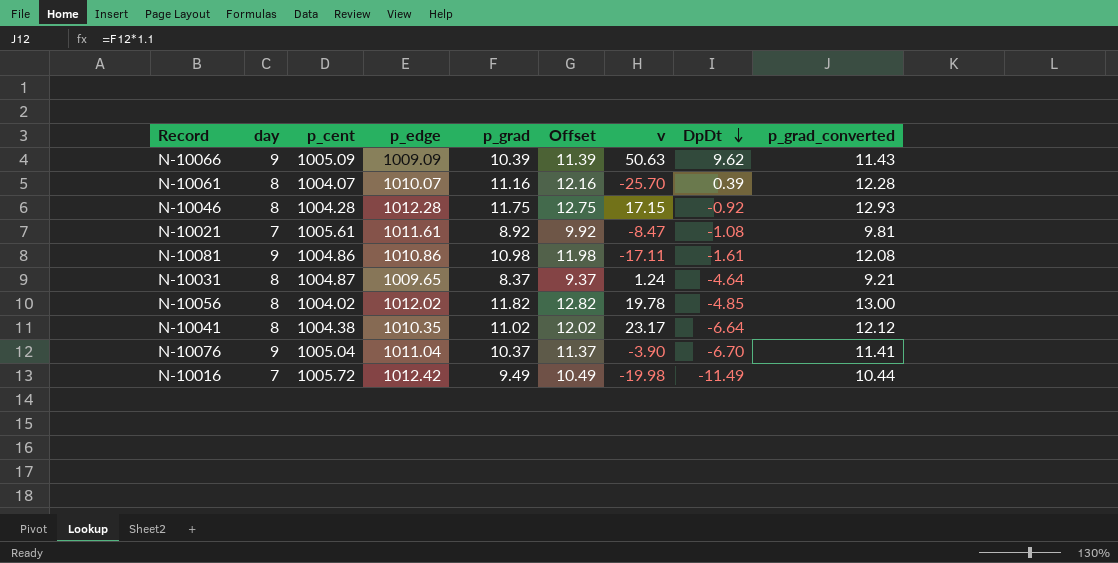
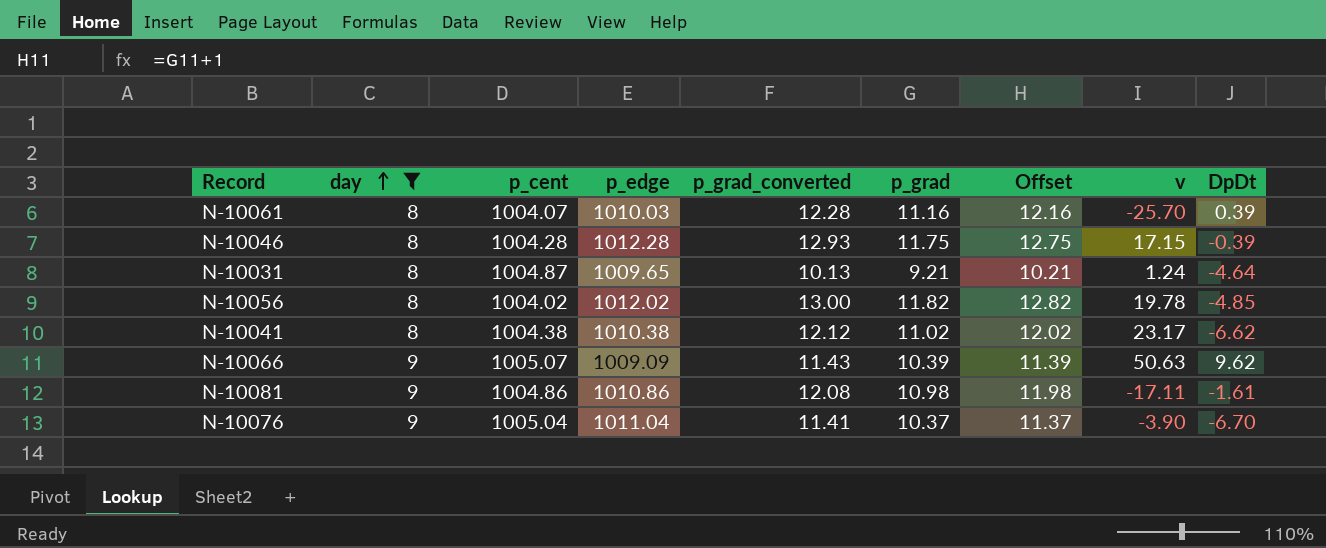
filter: none -> day != 7
row order: DpDt descending -> day ascending
column p_grad_converted | position: 9 -> 5
N-10061 | p_edge: 1010.07 -> 1010.03
N-10046 | DpDt: -0.92 -> -0.39
N-10031 | p_grad_converted: 9.21 -> 10.13
N-10031 | p_grad: 8.37 -> 9.21
N-10031 | Offset: 9.37 -> 10.21
N-10041 | p_edge: 1010.35 -> 1010.38
N-10041 | DpDt: -6.64 -> -6.62
N-10066 | p_cent: 1005.09 -> 1005.07

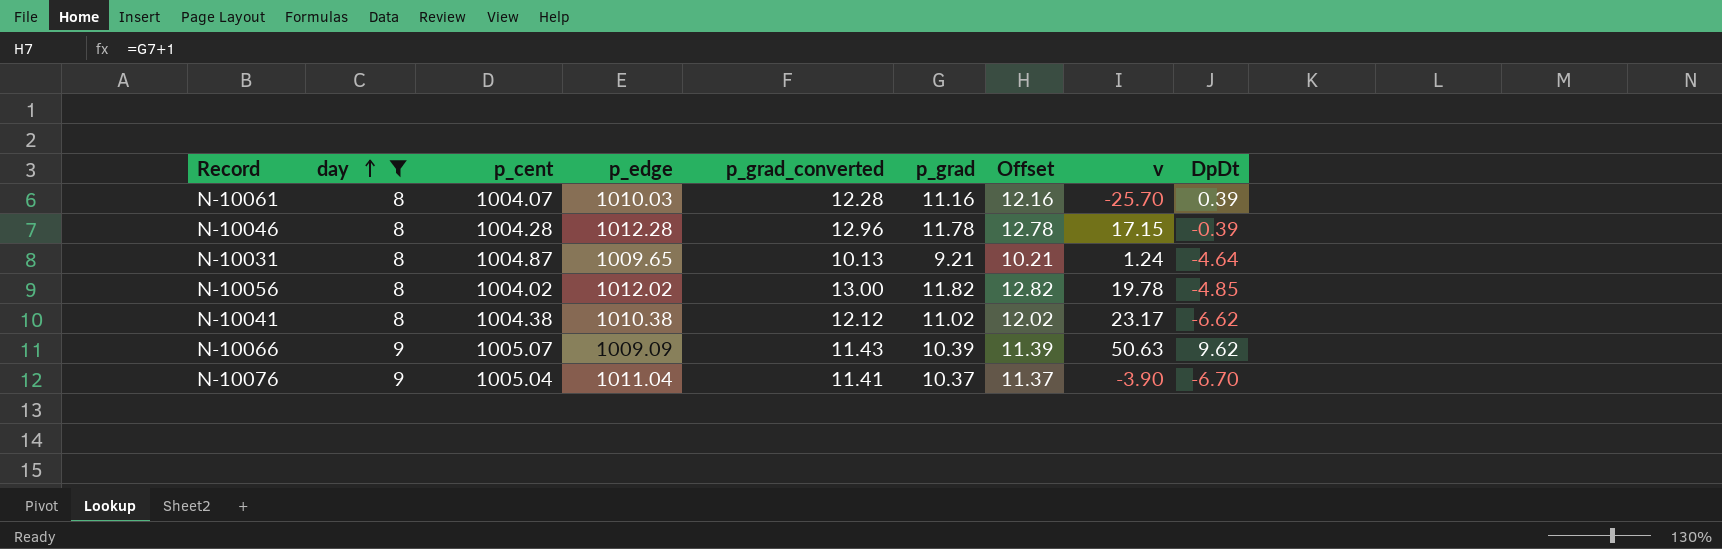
row N-10081: 9 | 1004.86 | 1010.86 | 12.08 | 10.98 | 11.98 | -17.11 | -1.61 -> none
N-10046 | p_grad_converted: 12.93 -> 12.96
N-10046 | p_grad: 11.75 -> 11.78
N-10046 | Offset: 12.75 -> 12.78

